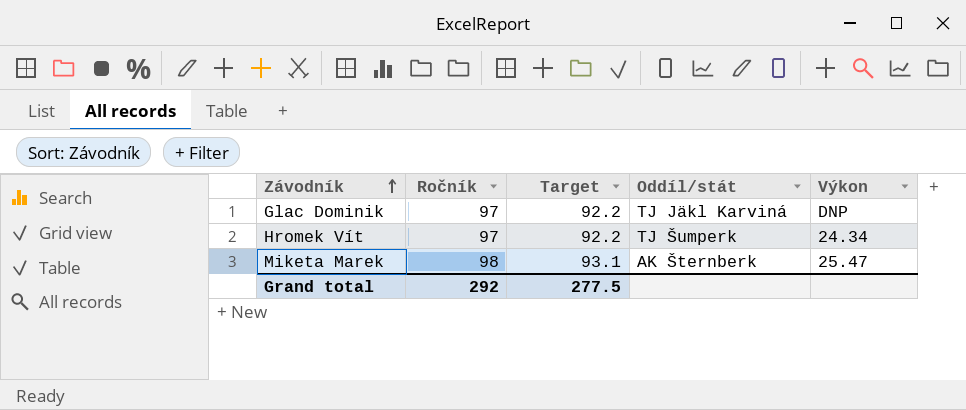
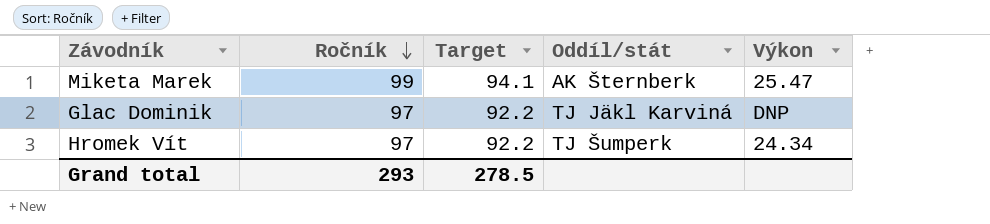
row order: Závodník ascending -> Ročník descending
Miketa Marek | Ročník: 98 -> 99
Miketa Marek | Target: 93.1 -> 94.1
Grand total | Ročník: 292 -> 293
Grand total | Target: 277.5 -> 278.5

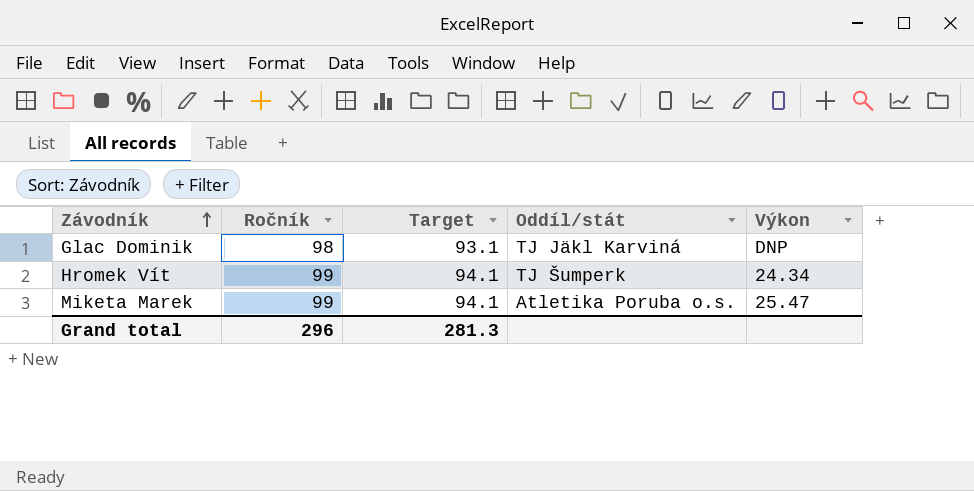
row order: Ročník descending -> Závodník ascending
Glac Dominik | Ročník: 97 -> 98
Glac Dominik | Target: 92.2 -> 93.1
Hromek Vít | Ročník: 97 -> 99
Hromek Vít | Target: 92.2 -> 94.1
Miketa Marek | Oddíl/stát: AK Šternberk -> Atletika Poruba o.s.
Grand total | Ročník: 293 -> 296
Grand total | Target: 278.5 -> 281.3

